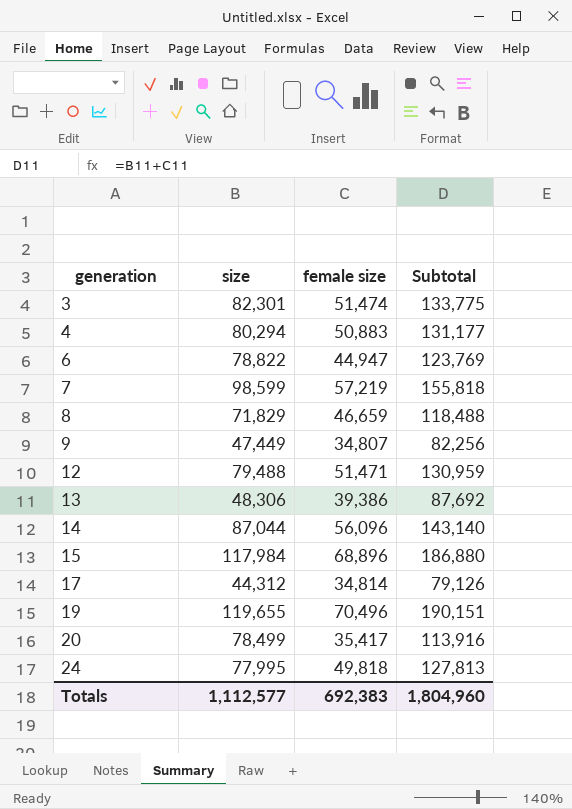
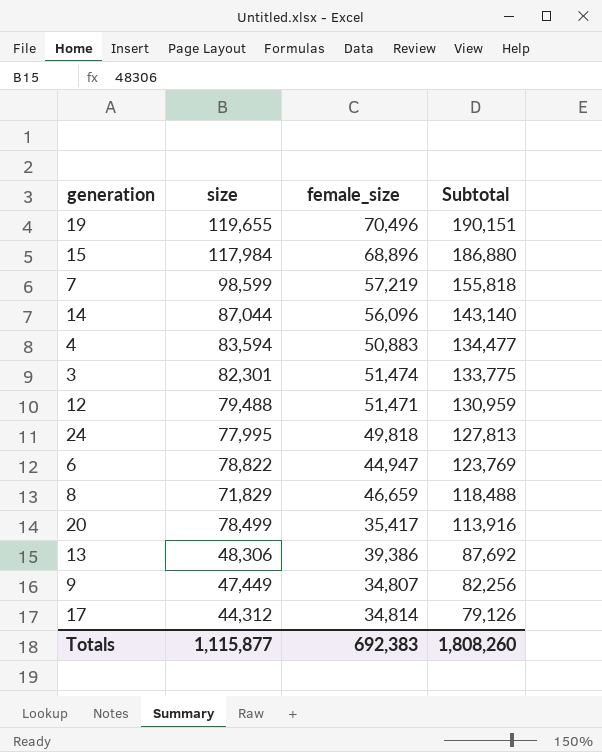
row order: generation ascending -> Subtotal descending
column name: female size -> female_size
4 | size: 80,294 -> 83,594
4 | Subtotal: 131,177 -> 134,477
Totals | size: 1,112,577 -> 1,115,877
Totals | Subtotal: 1,804,960 -> 1,808,260

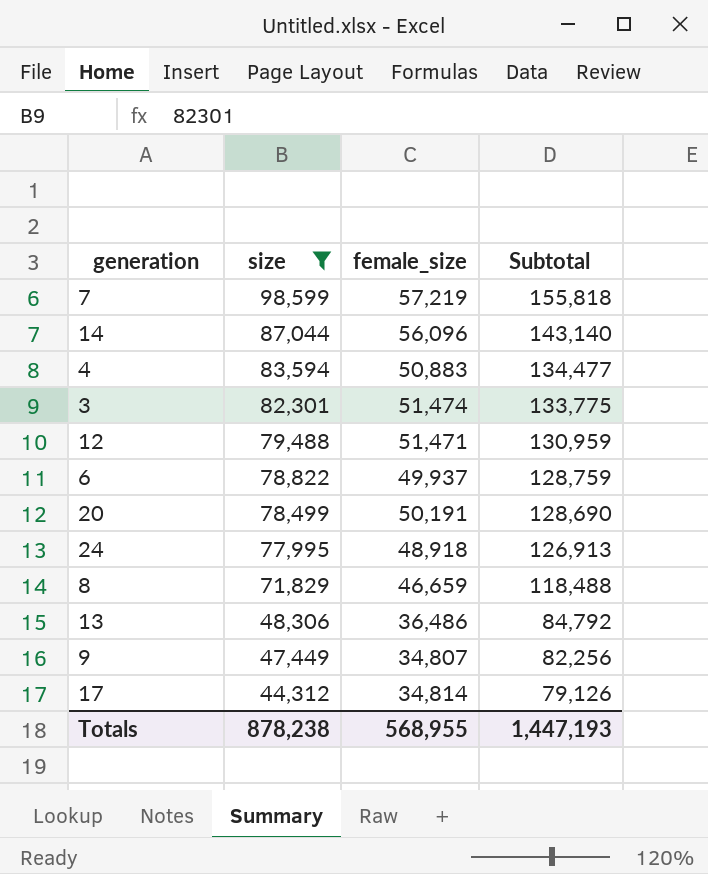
filter: none -> size <= 98,599
row order: Subtotal descending -> size descending
6 | female_size: 44,947 -> 49,937
6 | Subtotal: 123,769 -> 128,759
20 | female_size: 35,417 -> 50,191
20 | Subtotal: 113,916 -> 128,690
24 | female_size: 49,818 -> 48,918
24 | Subtotal: 127,813 -> 126,913
13 | female_size: 39,386 -> 36,486
13 | Subtotal: 87,692 -> 84,792
Totals | size: 1,115,877 -> 878,238
Totals | female_size: 692,383 -> 568,955
Totals | Subtotal: 1,808,260 -> 1,447,193

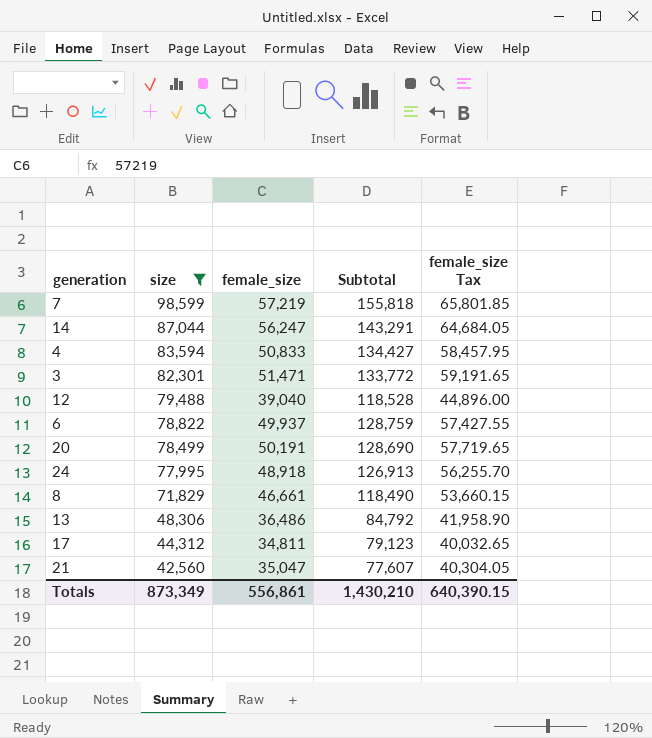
column female_size Tax | formula: none -> [female_size] * 1.15
row 9: 47,449 | 34,807 | 82,256 -> none
14 | female_size: 56,096 -> 56,247
14 | Subtotal: 143,140 -> 143,291
4 | female_size: 50,883 -> 50,833
4 | Subtotal: 134,477 -> 134,427
3 | female_size: 51,474 -> 51,471
3 | Subtotal: 133,775 -> 133,772
12 | female_size: 51,471 -> 39,040
12 | Subtotal: 130,959 -> 118,528
8 | female_size: 46,659 -> 46,661
8 | Subtotal: 118,488 -> 118,490
17 | female_size: 34,814 -> 34,811
17 | Subtotal: 79,126 -> 79,123
row 21: none -> 42,560 | 35,047 | 77,607 | 40,304.05
Totals | size: 878,238 -> 873,349
Totals | female_size: 568,955 -> 556,861
Totals | Subtotal: 1,447,193 -> 1,430,210

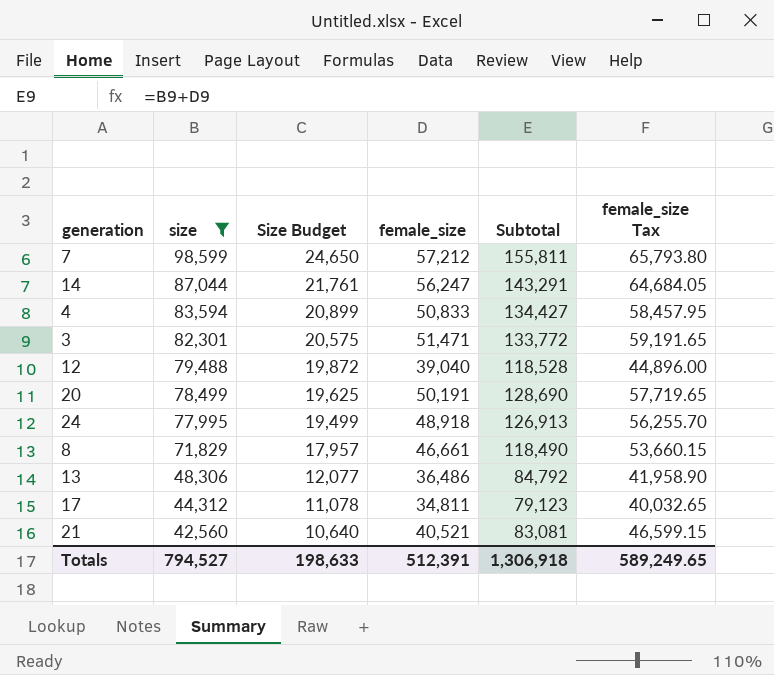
column Size Budget | formula: none -> [size] * 0.25
row 6: 78,822 | 49,937 | 128,759 | 57,427.55 -> none
7 | female_size: 57,219 -> 57,212
7 | Subtotal: 155,818 -> 155,811
7 | female_size Tax: 65,801.85 -> 65,793.80
21 | female_size: 35,047 -> 40,521
21 | Subtotal: 77,607 -> 83,081
21 | female_size Tax: 40,304.05 -> 46,599.15
Totals | size: 873,349 -> 794,527
Totals | female_size: 556,861 -> 512,391
Totals | Subtotal: 1,430,210 -> 1,306,918
Totals | female_size Tax: 640,390.15 -> 589,249.65

